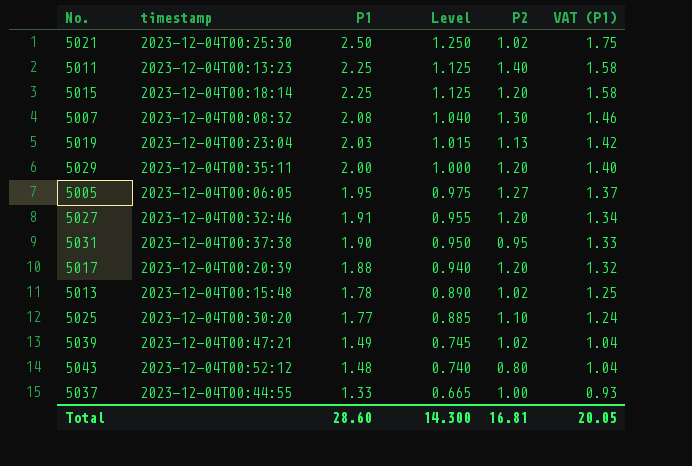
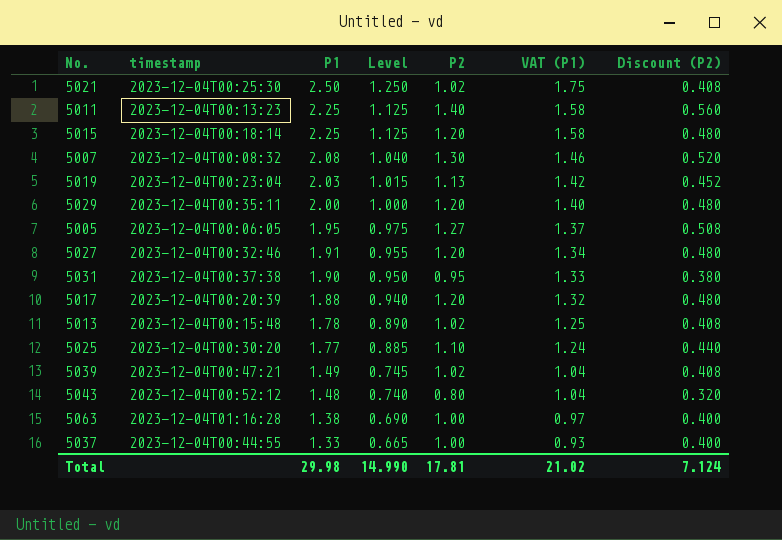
column Discount (P2) | formula: none -> [P2] * 0.4
row 5063: none -> 2023-12-04T01:16:28 | 1.38 | 0.690 | 1.00 | 0.97 | 0.400
Total | P1: 28.60 -> 29.98
Total | Level: 14.300 -> 14.990
Total | P2: 16.81 -> 17.81
Total | VAT (P1): 20.05 -> 21.02

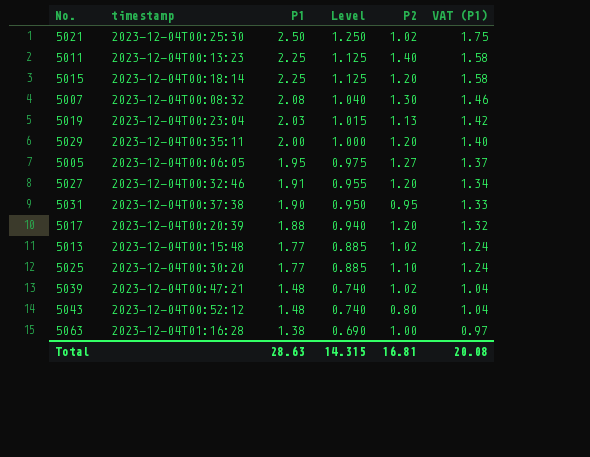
column Discount (P2) | formula: [P2] * 0.4 -> none
row 5037: 2023-12-04T00:44:55 | 1.33 | 0.665 | 1.00 | 0.93 | 0.400 -> none
5013 | P1: 1.78 -> 1.77
5013 | Level: 0.890 -> 0.885
5013 | VAT (P1): 1.25 -> 1.24
5039 | P1: 1.49 -> 1.48
5039 | Level: 0.745 -> 0.740
Total | P1: 29.98 -> 28.63
Total | Level: 14.990 -> 14.315
Total | P2: 17.81 -> 16.81
Total | VAT (P1): 21.02 -> 20.08

